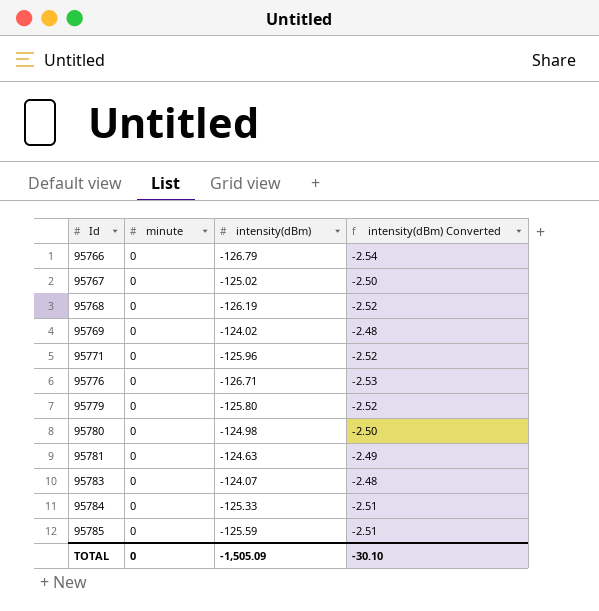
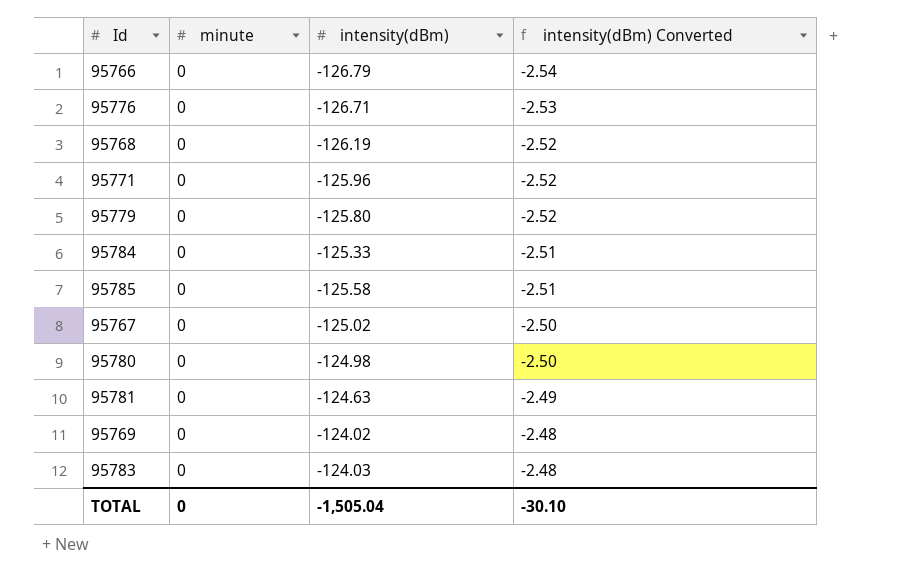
row order: Id ascending -> intensity(dBm) Converted ascending
95785 | intensity(dBm): -125.59 -> -125.58
95783 | intensity(dBm): -124.07 -> -124.03
TOTAL | intensity(dBm): -1,505.09 -> -1,505.04

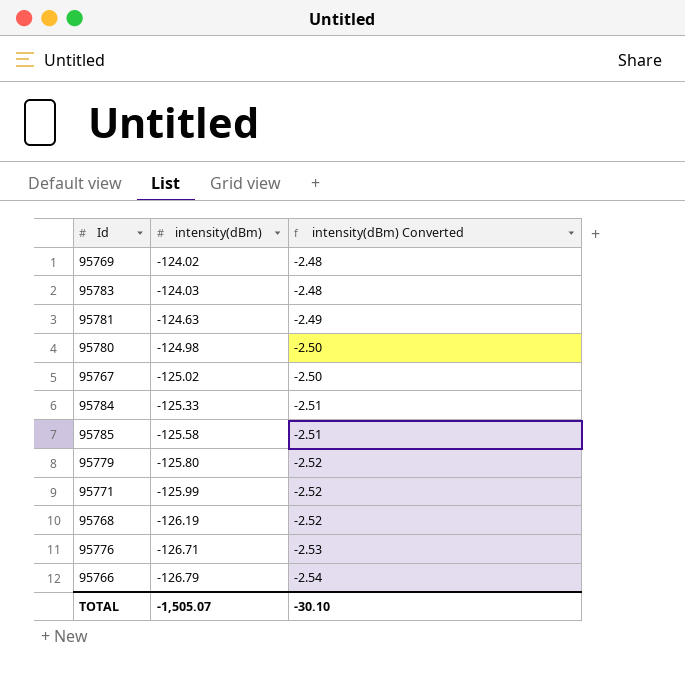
row order: intensity(dBm) Converted ascending -> intensity(dBm) descending
column minute | position: 2 -> none
95771 | intensity(dBm): -125.96 -> -125.99
TOTAL | intensity(dBm): -1,505.04 -> -1,505.07

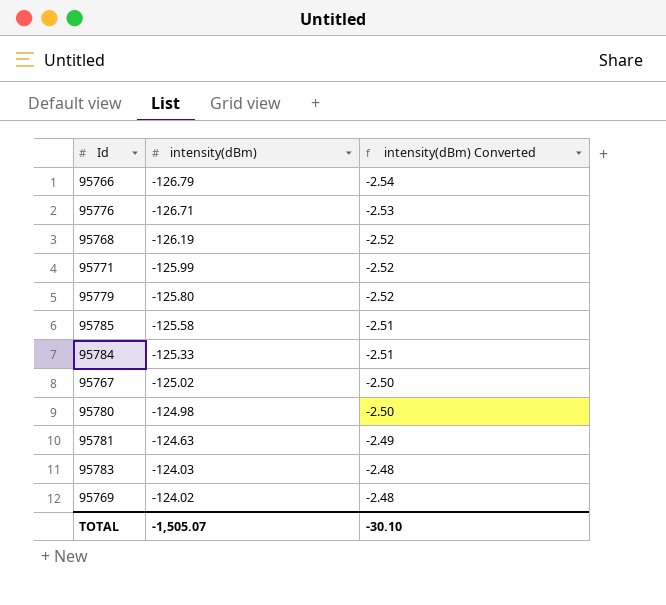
row order: intensity(dBm) descending -> intensity(dBm) ascending

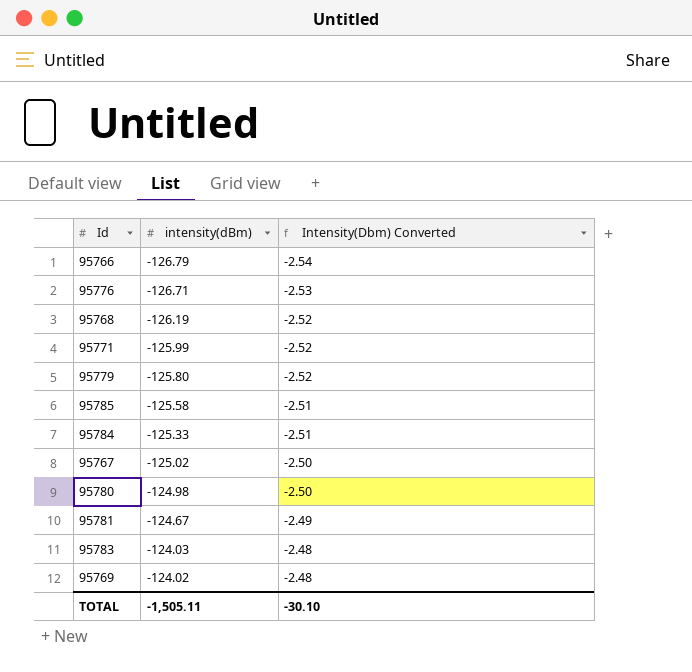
column name: intensity(dBm) Converted -> Intensity(Dbm) Converted
95781 | intensity(dBm): -124.63 -> -124.67
TOTAL | intensity(dBm): -1,505.07 -> -1,505.11

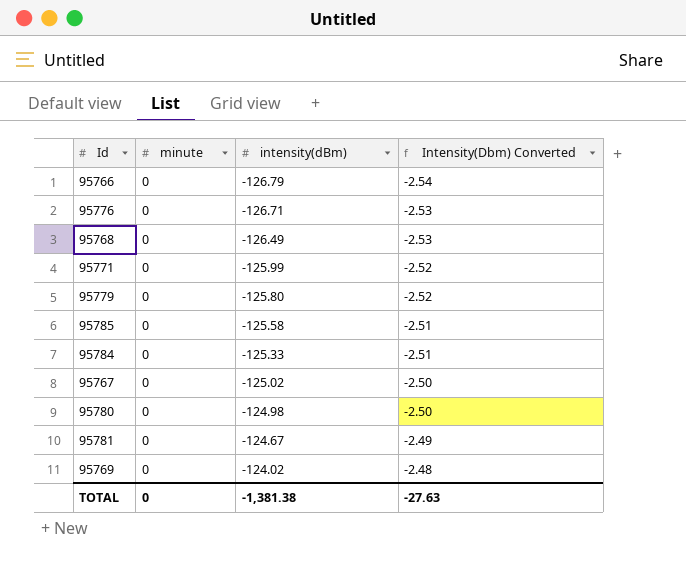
column minute | position: none -> 2
row 95783: -124.03 | -2.48 -> none
95768 | intensity(dBm): -126.19 -> -126.49
95768 | Intensity(Dbm) Converted: -2.52 -> -2.53
TOTAL | intensity(dBm): -1,505.11 -> -1,381.38
TOTAL | Intensity(Dbm) Converted: -30.10 -> -27.63

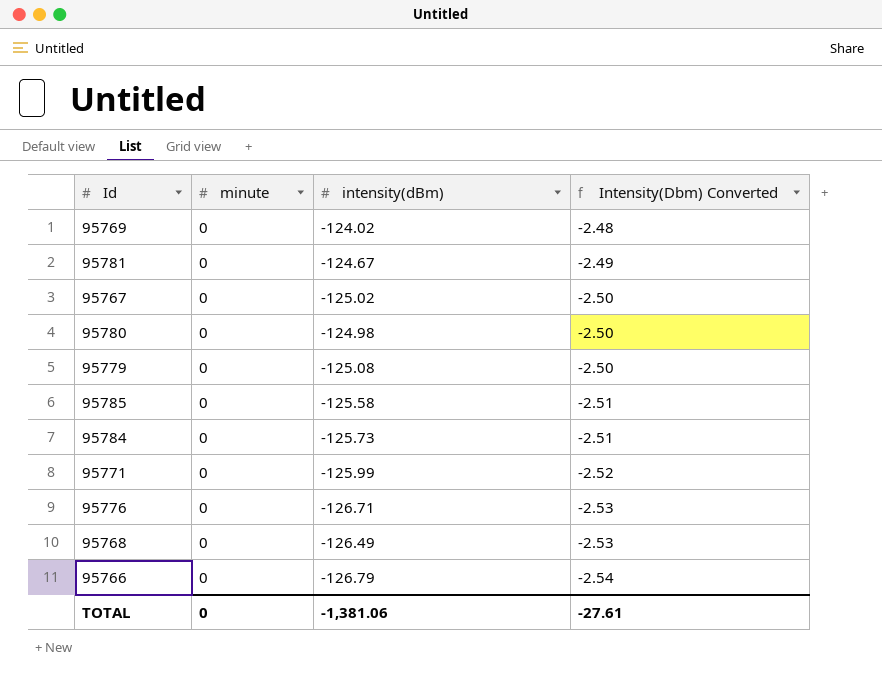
row order: intensity(dBm) ascending -> Intensity(Dbm) Converted descending
95779 | intensity(dBm): -125.80 -> -125.08
95779 | Intensity(Dbm) Converted: -2.52 -> -2.50
95784 | intensity(dBm): -125.33 -> -125.73
TOTAL | intensity(dBm): -1,381.38 -> -1,381.06
TOTAL | Intensity(Dbm) Converted: -27.63 -> -27.61

